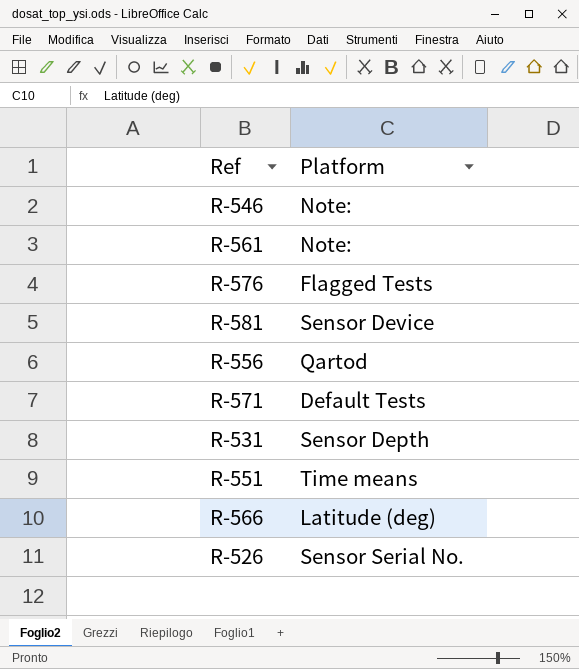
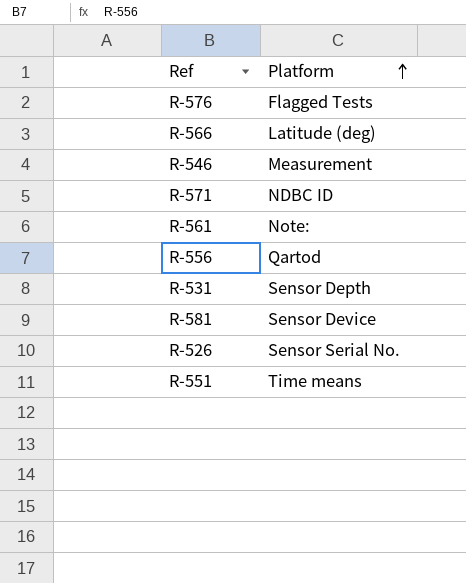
row order: none -> Platform ascending
R-546 | Platform: Note: -> Measurement
R-571 | Platform: Default Tests -> NDBC ID

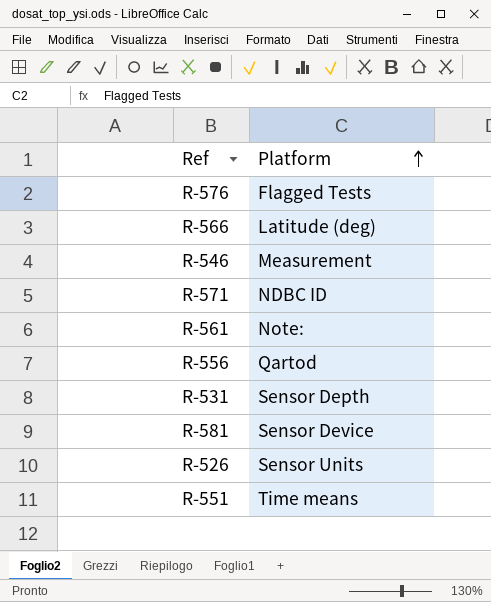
R-526 | Platform: Sensor Serial No. -> Sensor Units

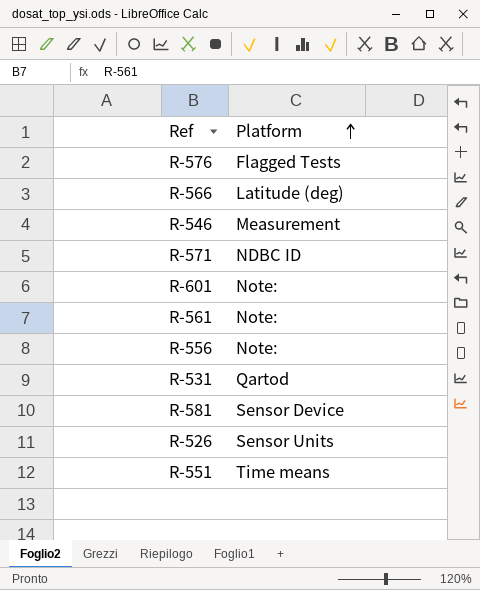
row R-601: none -> Note:
R-556 | Platform: Qartod -> Note:
R-531 | Platform: Sensor Depth -> Qartod

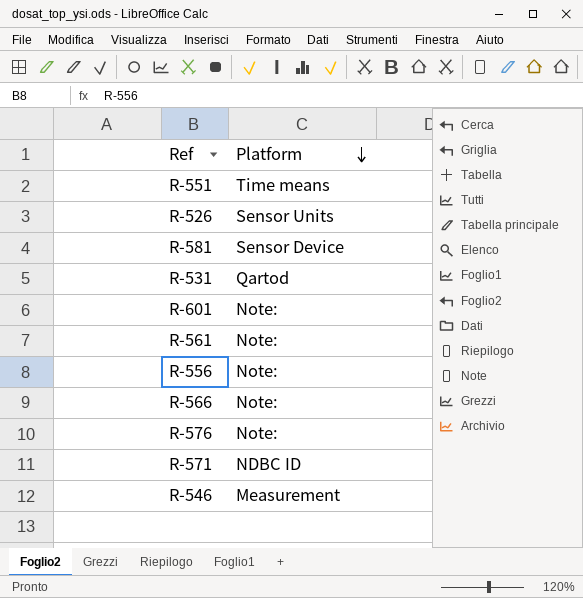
row order: Platform ascending -> Platform descending
R-566 | Platform: Latitude (deg) -> Note:
R-576 | Platform: Flagged Tests -> Note:

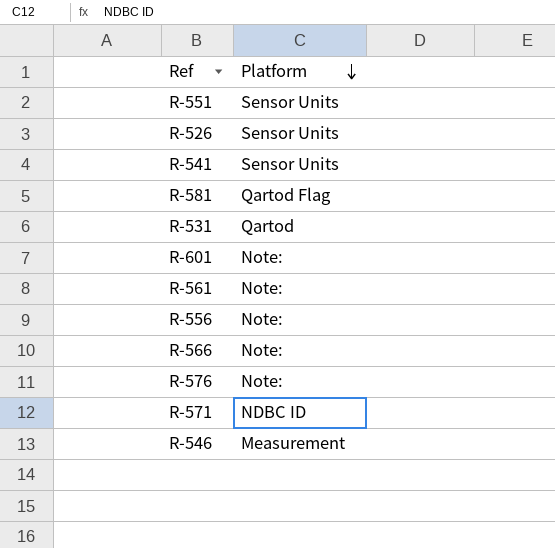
R-551 | Platform: Time means -> Sensor Units
row R-541: none -> Sensor Units
R-581 | Platform: Sensor Device -> Qartod Flag

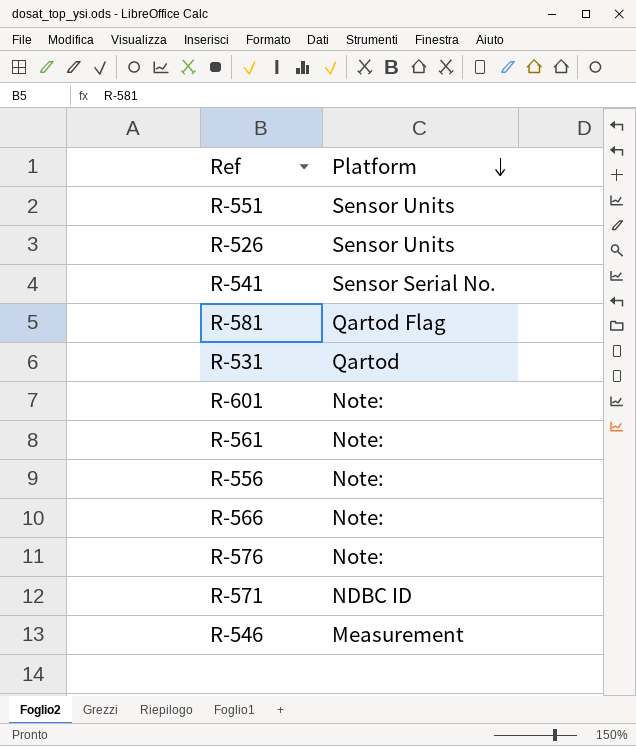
R-541 | Platform: Sensor Units -> Sensor Serial No.

